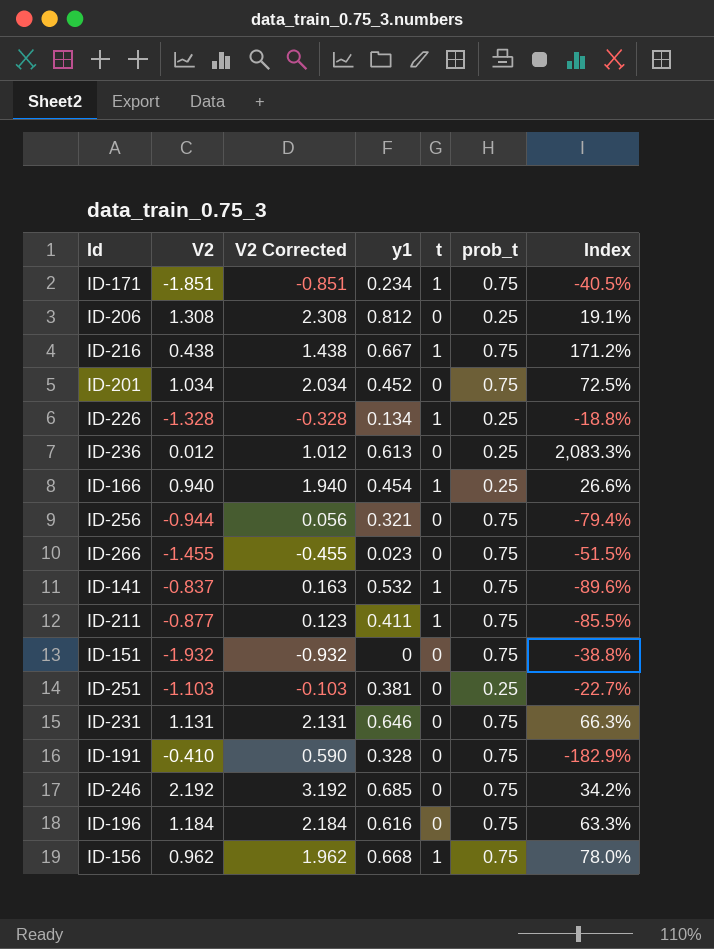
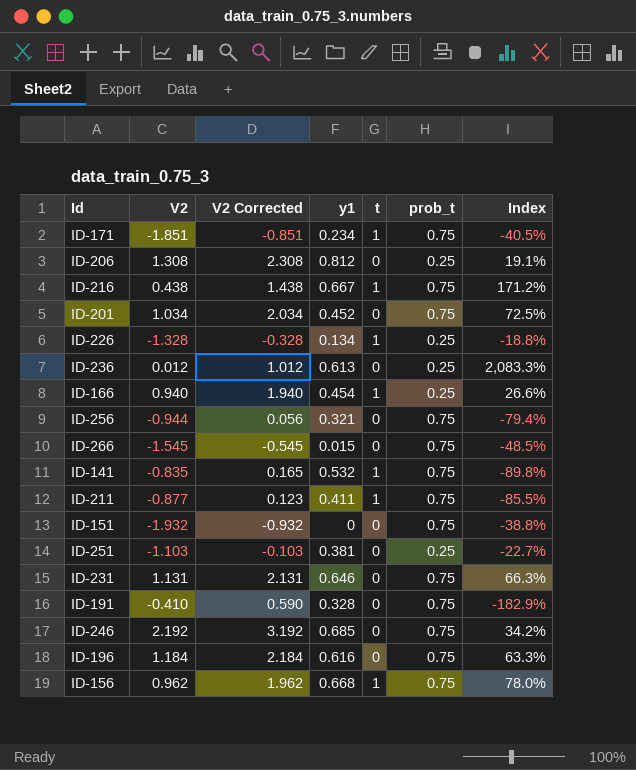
ID-266 | V2: -1.455 -> -1.545
ID-266 | V2 Corrected: -0.455 -> -0.545
ID-266 | y1: 0.023 -> 0.015
ID-266 | Index: -51.5% -> -48.5%
ID-141 | V2: -0.837 -> -0.835
ID-141 | V2 Corrected: 0.163 -> 0.165
ID-141 | Index: -89.6% -> -89.8%

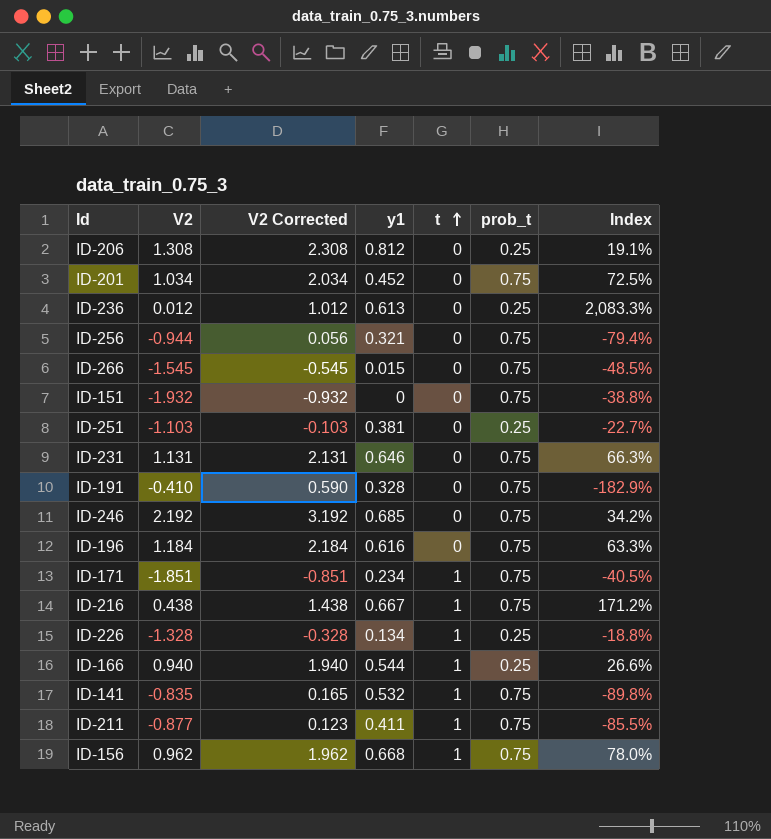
row order: none -> t ascending
ID-166 | y1: 0.454 -> 0.544

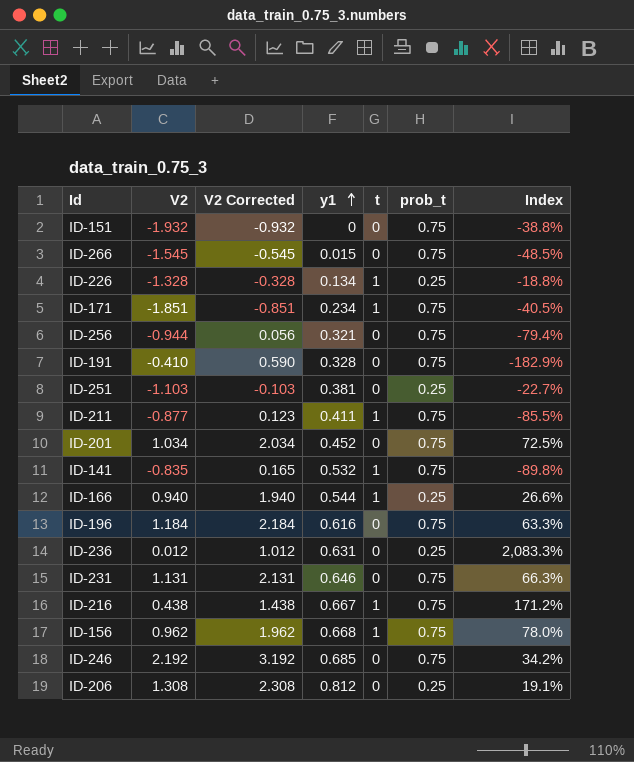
row order: t ascending -> y1 ascending
ID-236 | y1: 0.613 -> 0.631

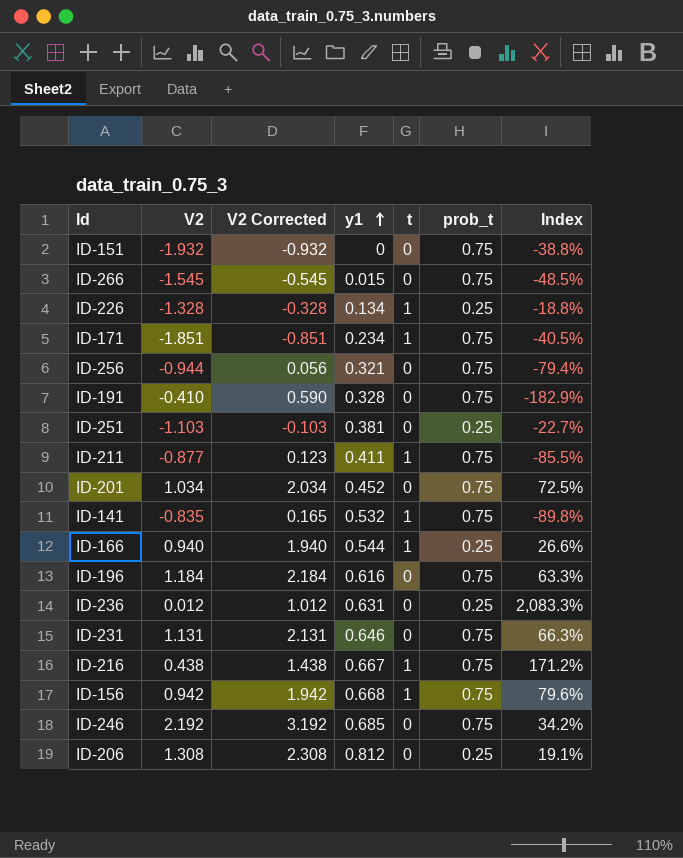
ID-156 | V2: 0.962 -> 0.942
ID-156 | V2 Corrected: 1.962 -> 1.942
ID-156 | Index: 78.0% -> 79.6%

